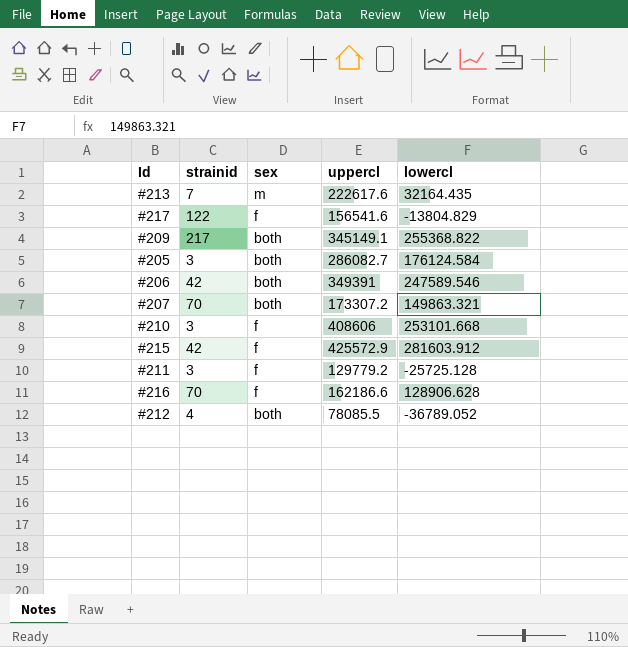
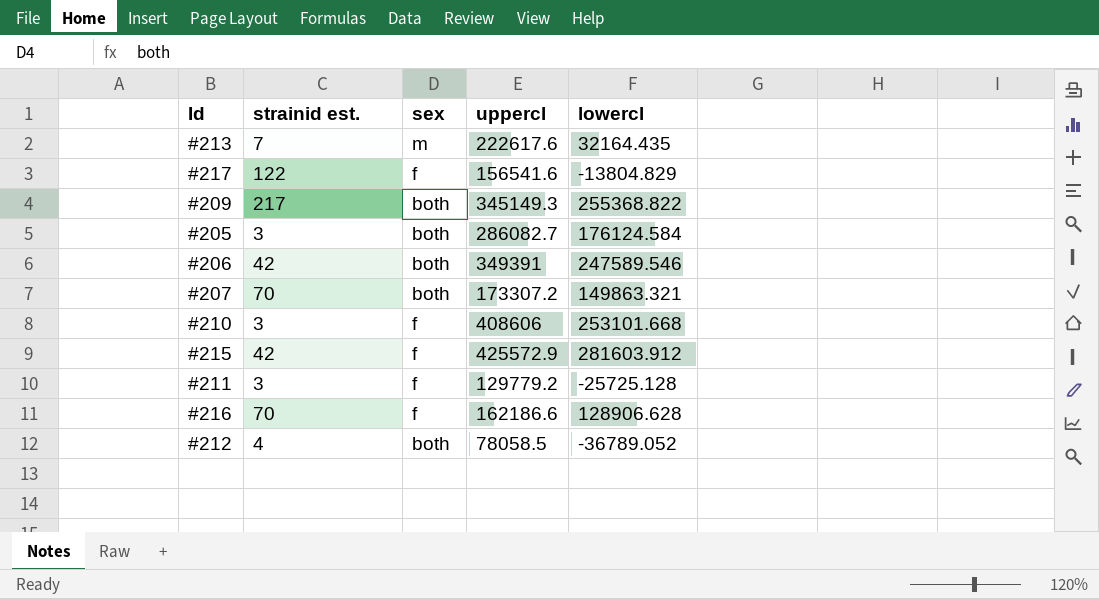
column name: strainid -> strainid est.
#209 | uppercl: 345149.1 -> 345149.3
#212 | uppercl: 78085.5 -> 78058.5

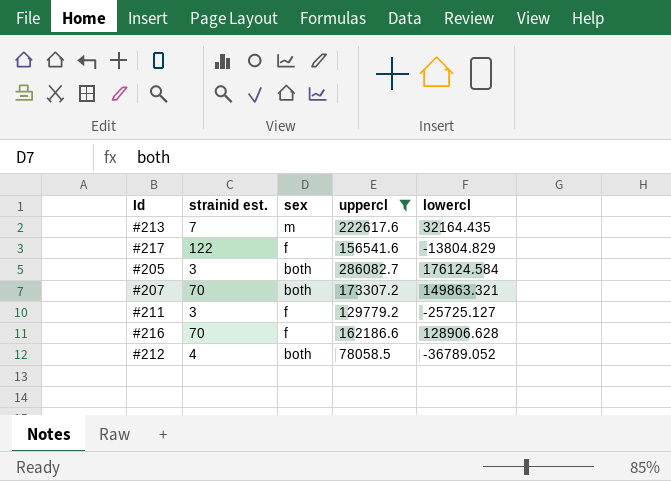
filter: none -> uppercl <= 286082.7
#211 | lowercl: -25725.128 -> -25725.127

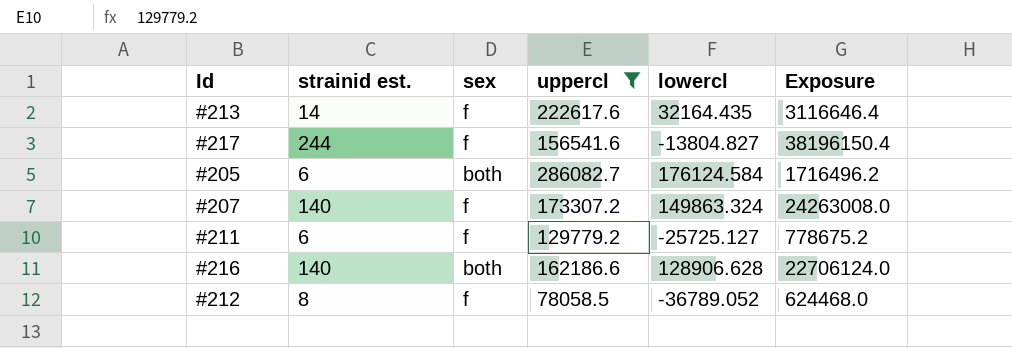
column Exposure | formula: none -> [strainid est.] * [uppercl]
#213 | strainid est.: 7 -> 14
#213 | sex: m -> f
#217 | strainid est.: 122 -> 244
#217 | lowercl: -13804.829 -> -13804.827
#205 | strainid est.: 3 -> 6
#207 | strainid est.: 70 -> 140
#207 | sex: both -> f
#207 | lowercl: 149863.321 -> 149863.324
#211 | strainid est.: 3 -> 6
#216 | strainid est.: 70 -> 140
#216 | sex: f -> both
#212 | strainid est.: 4 -> 8
#212 | sex: both -> f

